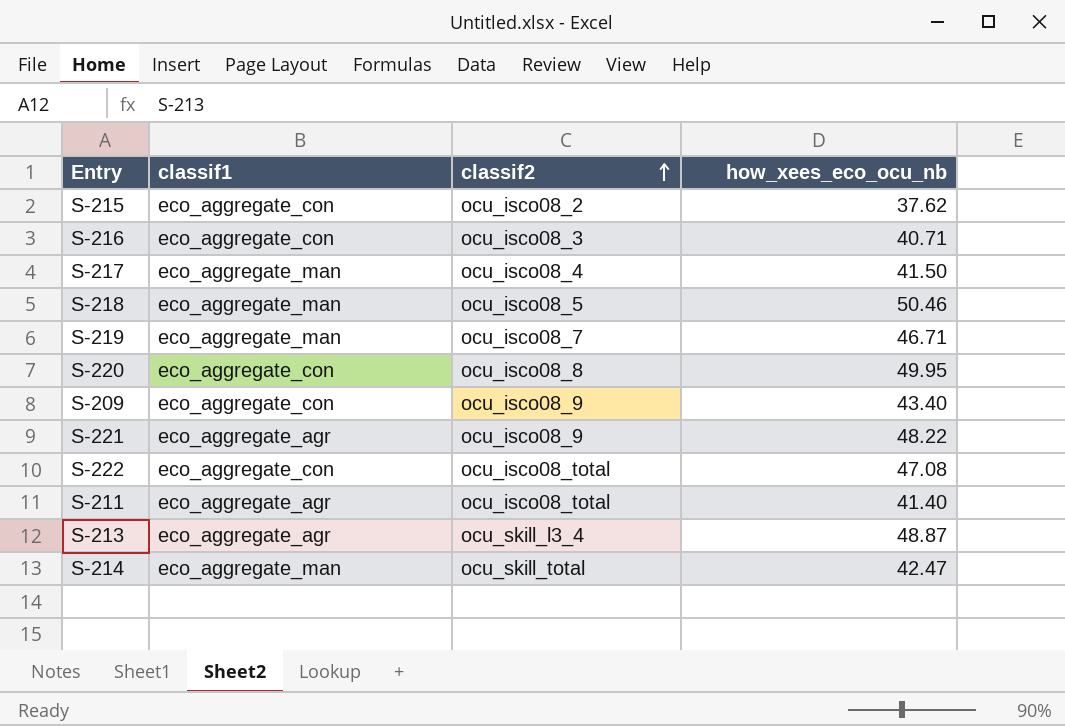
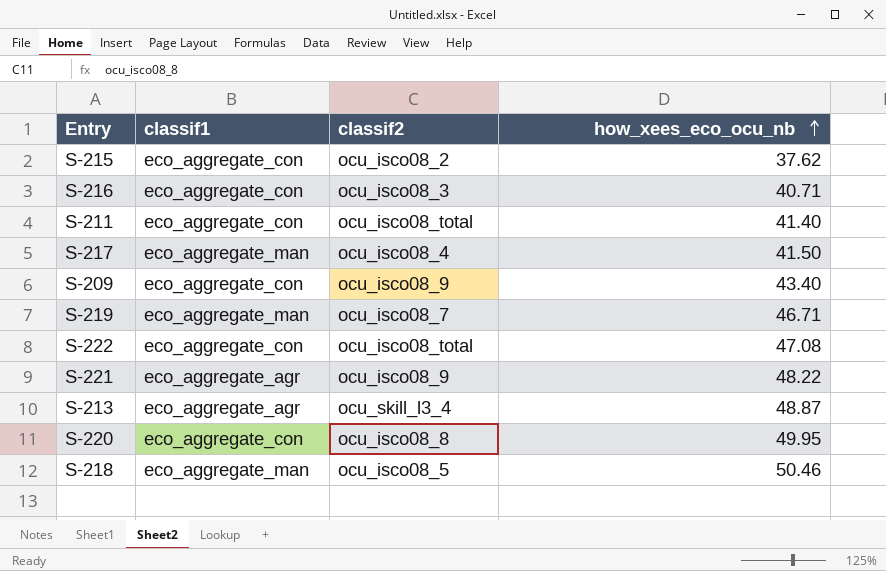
row order: classif2 ascending -> how_xees_eco_ocu_nb ascending
row S-214: eco_aggregate_man | ocu_skill_total | 42.47 -> none
S-211 | classif1: eco_aggregate_agr -> eco_aggregate_con

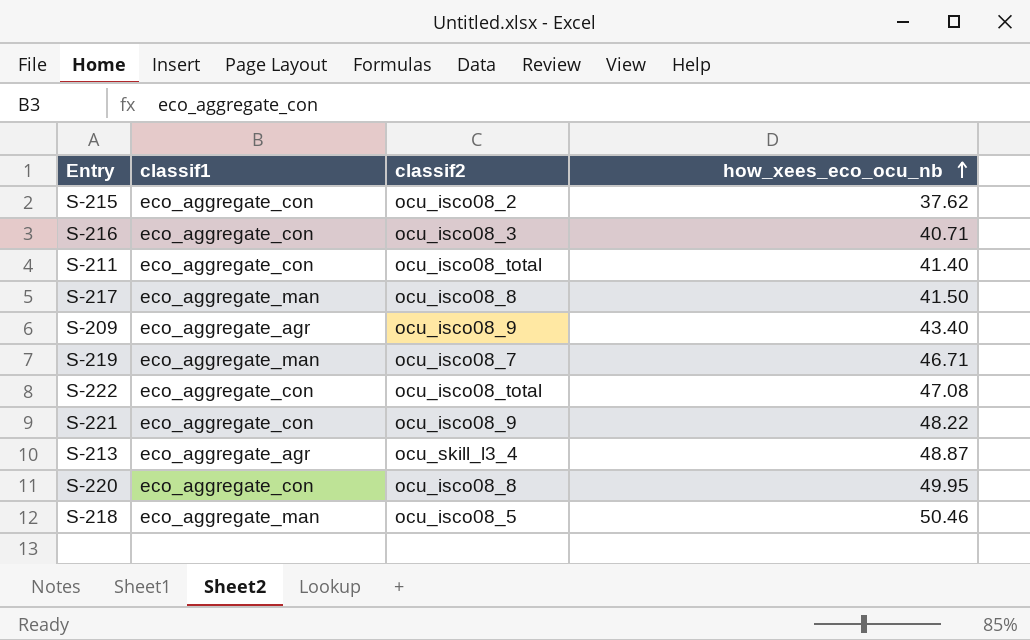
S-217 | classif2: ocu_isco08_4 -> ocu_isco08_8
S-209 | classif1: eco_aggregate_con -> eco_aggregate_agr
S-221 | classif1: eco_aggregate_agr -> eco_aggregate_con

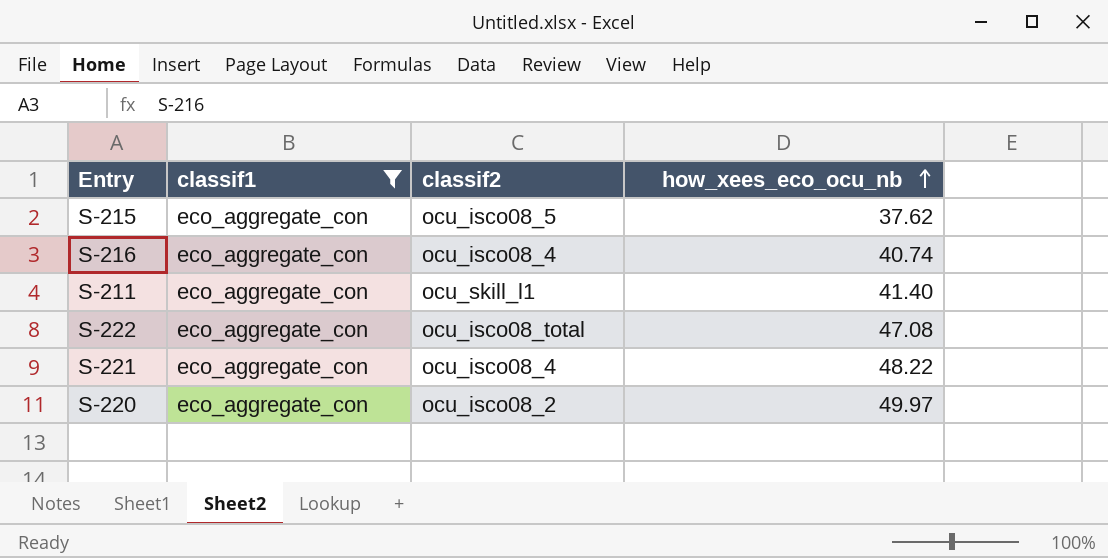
filter: none -> classif1 = eco_aggregate_con
S-215 | classif2: ocu_isco08_2 -> ocu_isco08_5
S-216 | classif2: ocu_isco08_3 -> ocu_isco08_4
S-216 | how_xees_eco_ocu_nb: 40.71 -> 40.74
S-211 | classif2: ocu_isco08_total -> ocu_skill_l1
S-221 | classif2: ocu_isco08_9 -> ocu_isco08_4
S-220 | classif2: ocu_isco08_8 -> ocu_isco08_2
S-220 | how_xees_eco_ocu_nb: 49.95 -> 49.97

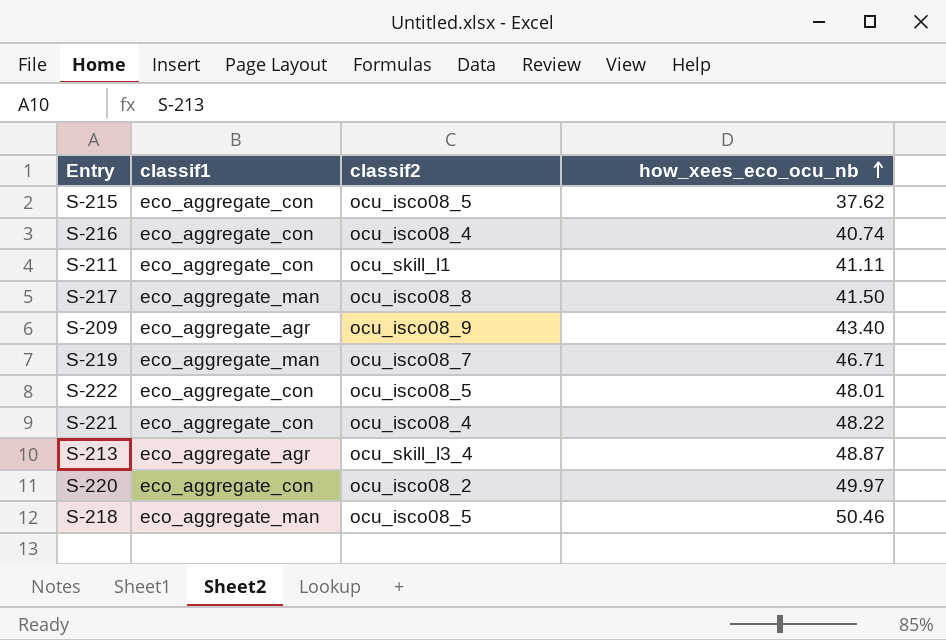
filter: classif1 = eco_aggregate_con -> none
S-211 | how_xees_eco_ocu_nb: 41.40 -> 41.11
S-222 | classif2: ocu_isco08_total -> ocu_isco08_5
S-222 | how_xees_eco_ocu_nb: 47.08 -> 48.01

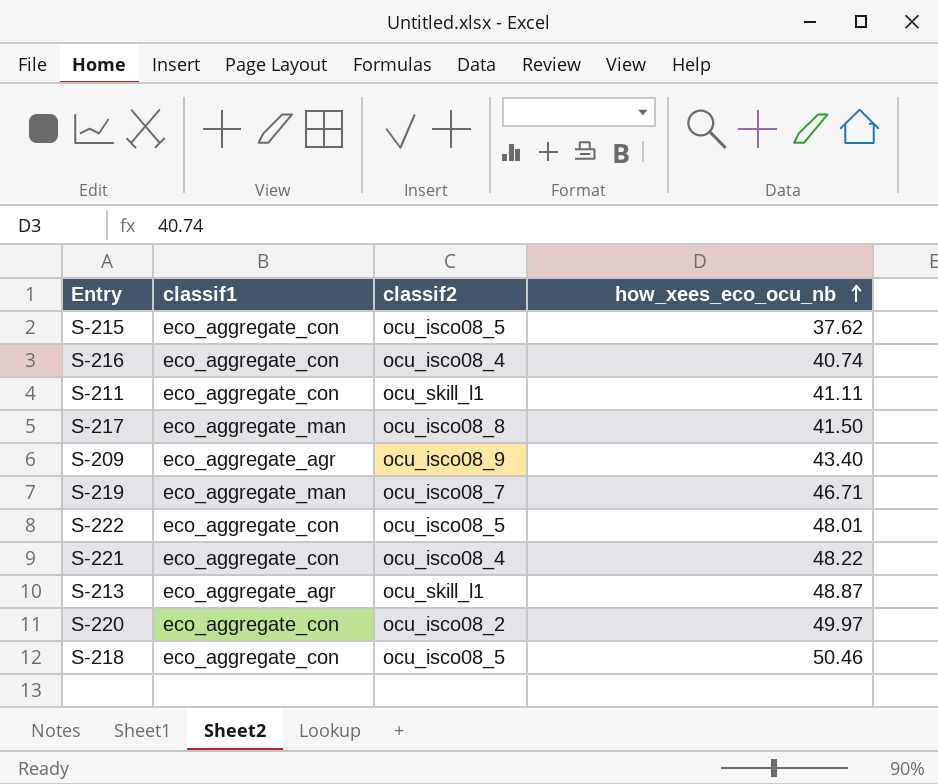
S-213 | classif2: ocu_skill_l3_4 -> ocu_skill_l1
S-218 | classif1: eco_aggregate_man -> eco_aggregate_con

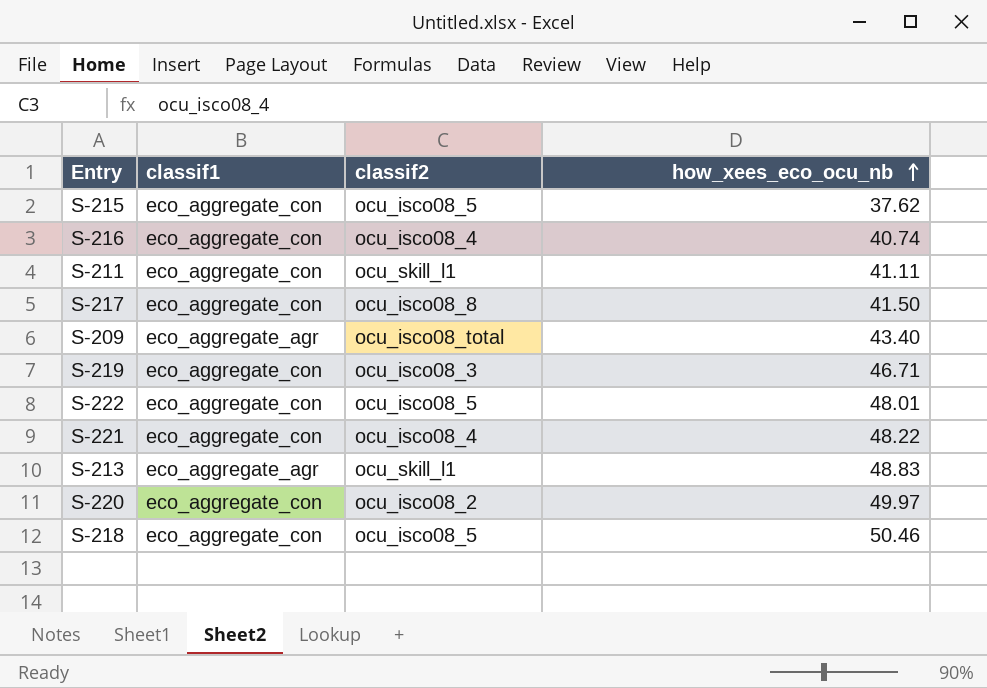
S-217 | classif1: eco_aggregate_man -> eco_aggregate_con
S-209 | classif2: ocu_isco08_9 -> ocu_isco08_total
S-219 | classif1: eco_aggregate_man -> eco_aggregate_con
S-219 | classif2: ocu_isco08_7 -> ocu_isco08_3
S-213 | how_xees_eco_ocu_nb: 48.87 -> 48.83

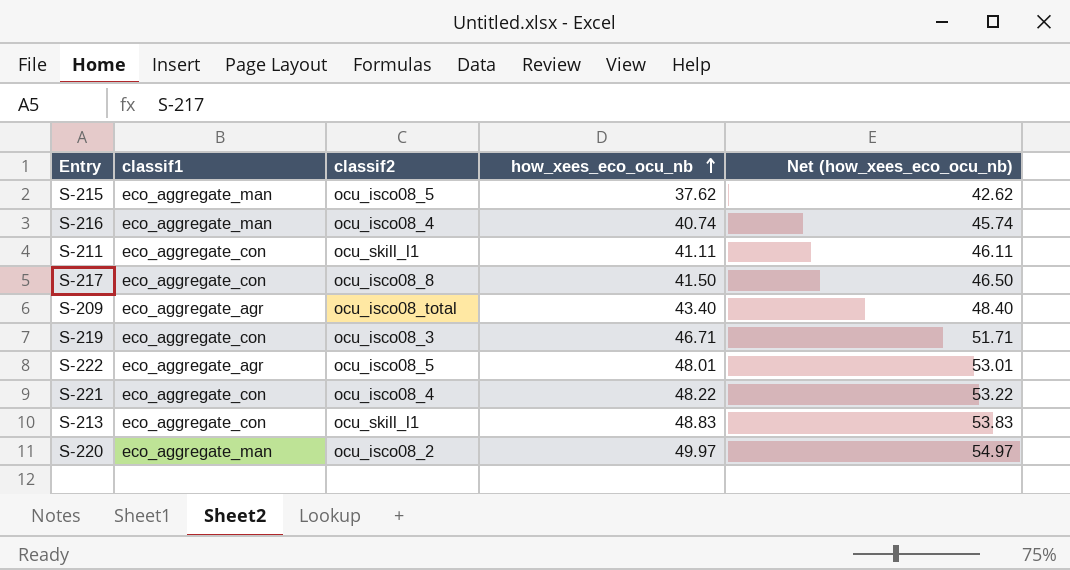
column Net (how_xees_eco_ocu_nb) | formula: none -> [how_xees_eco_ocu_nb] + 5
row S-218: eco_aggregate_con | ocu_isco08_5 | 50.46 -> none
S-215 | classif1: eco_aggregate_con -> eco_aggregate_man
S-216 | classif1: eco_aggregate_con -> eco_aggregate_man
S-222 | classif1: eco_aggregate_con -> eco_aggregate_agr
S-213 | classif1: eco_aggregate_agr -> eco_aggregate_con
S-220 | classif1: eco_aggregate_con -> eco_aggregate_man

